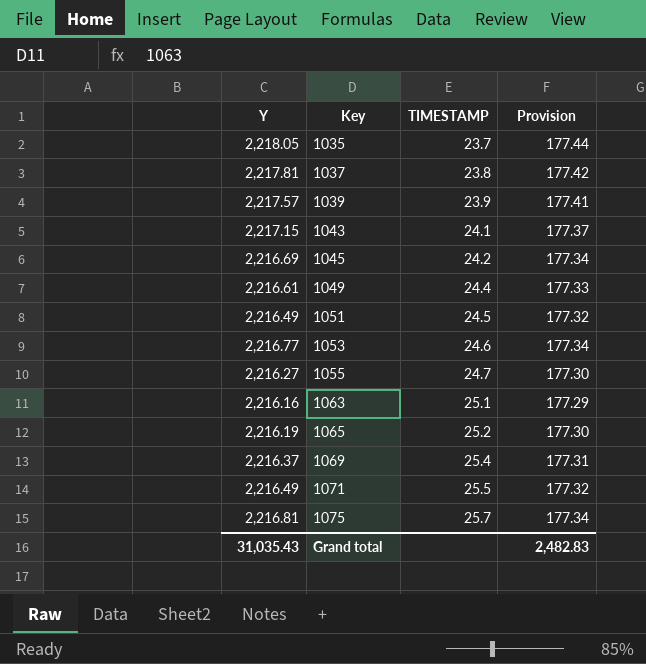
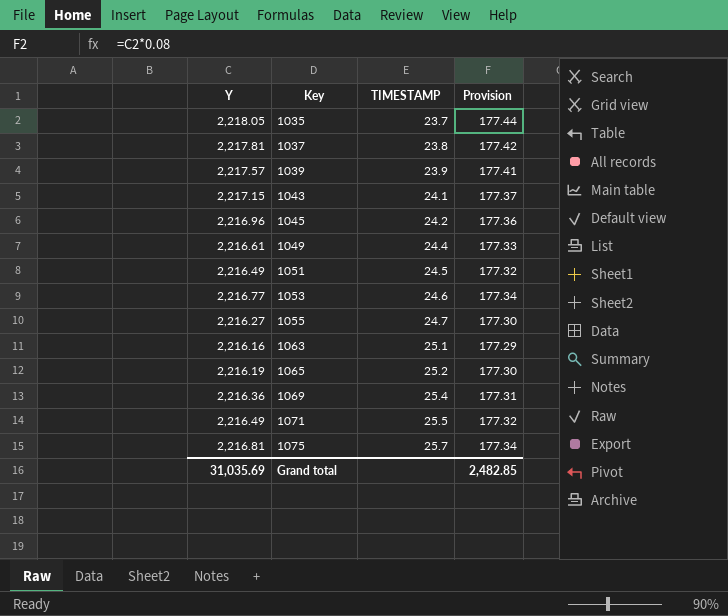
1045 | Y: 2,216.69 -> 2,216.96
1045 | Provision: 177.34 -> 177.36
1069 | Y: 2,216.37 -> 2,216.36
Grand total | Y: 31,035.43 -> 31,035.69
Grand total | Provision: 2,482.83 -> 2,482.85

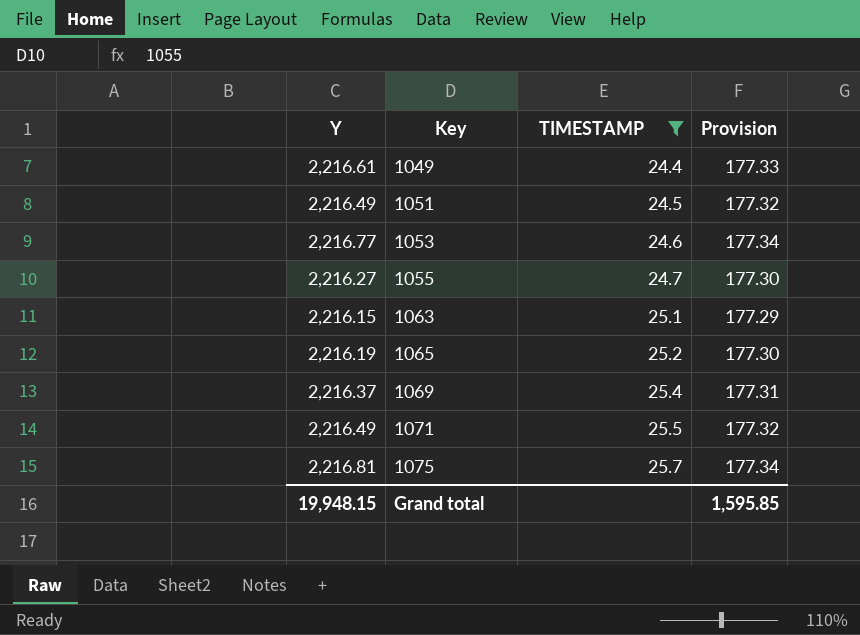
filter: none -> TIMESTAMP >= 24.4
1063 | Y: 2,216.16 -> 2,216.15
1069 | Y: 2,216.36 -> 2,216.37
Grand total | Y: 31,035.69 -> 19,948.15
Grand total | Provision: 2,482.85 -> 1,595.85

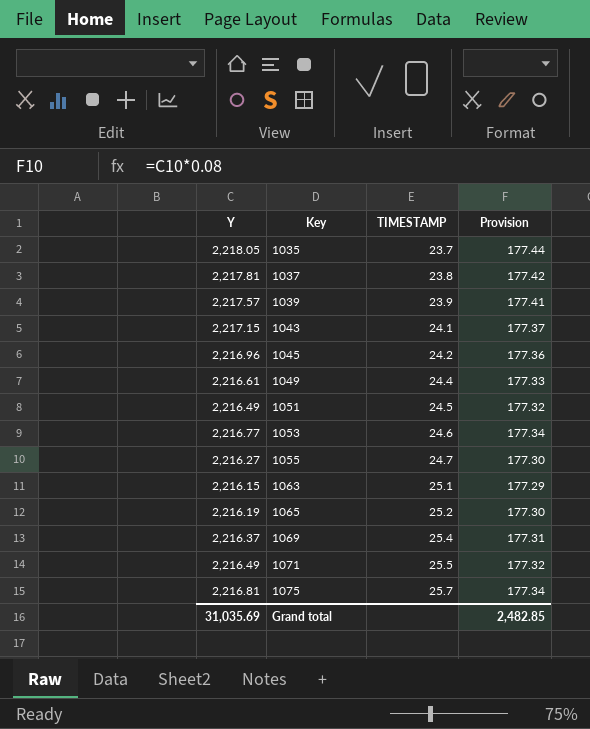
filter: TIMESTAMP >= 24.4 -> none
Grand total | Y: 19,948.15 -> 31,035.69
Grand total | Provision: 1,595.85 -> 2,482.85

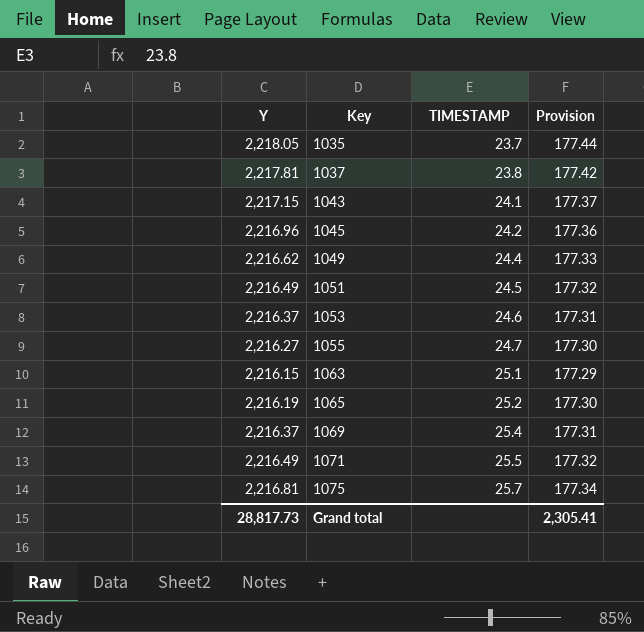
row 1039: 2,217.57 | 23.9 | 177.41 -> none
1049 | Y: 2,216.61 -> 2,216.62
1053 | Y: 2,216.77 -> 2,216.37
1053 | Provision: 177.34 -> 177.31
Grand total | Y: 31,035.69 -> 28,817.73
Grand total | Provision: 2,482.85 -> 2,305.41

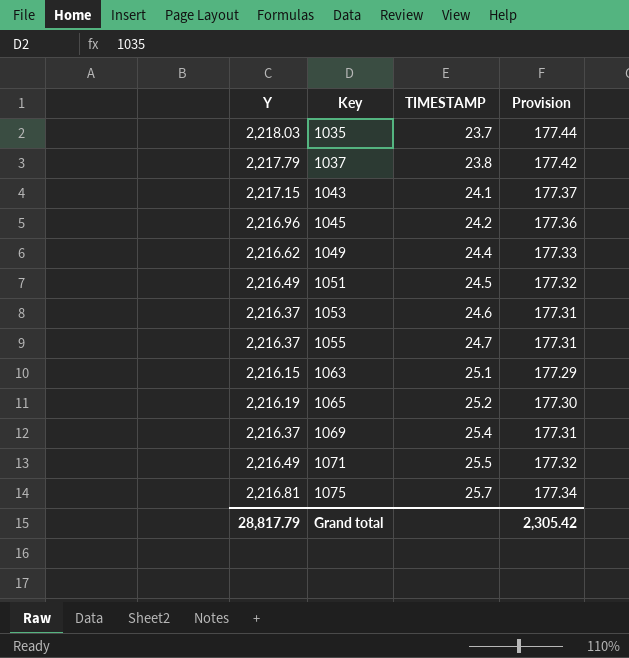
1035 | Y: 2,218.05 -> 2,218.03
1037 | Y: 2,217.81 -> 2,217.79
1055 | Y: 2,216.27 -> 2,216.37
1055 | Provision: 177.30 -> 177.31
Grand total | Y: 28,817.73 -> 28,817.79
Grand total | Provision: 2,305.41 -> 2,305.42

